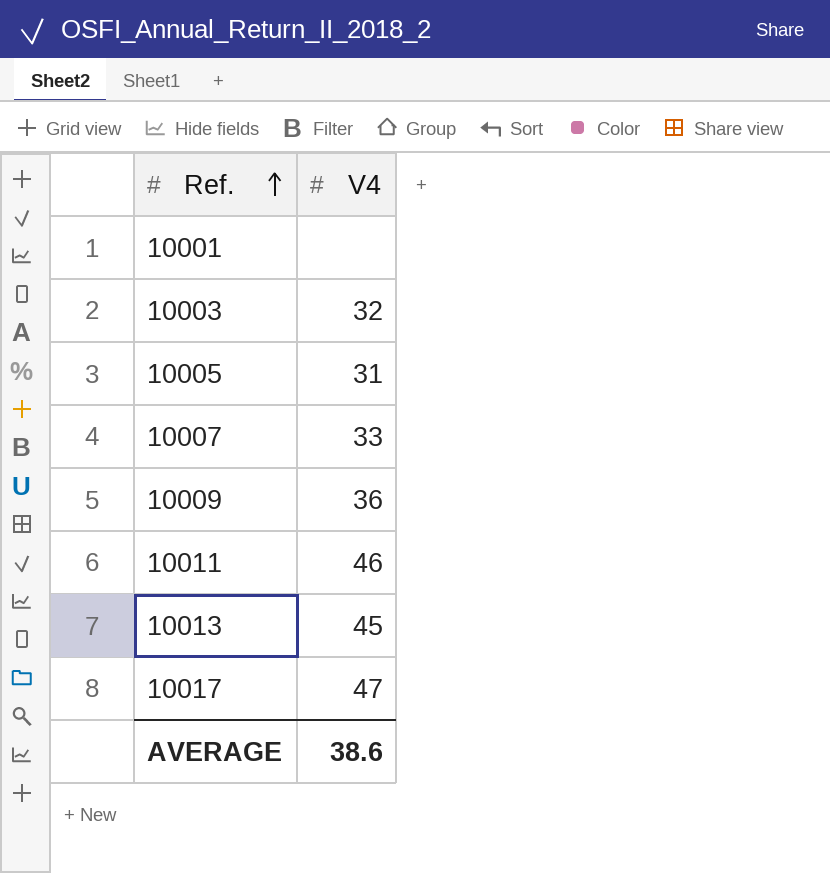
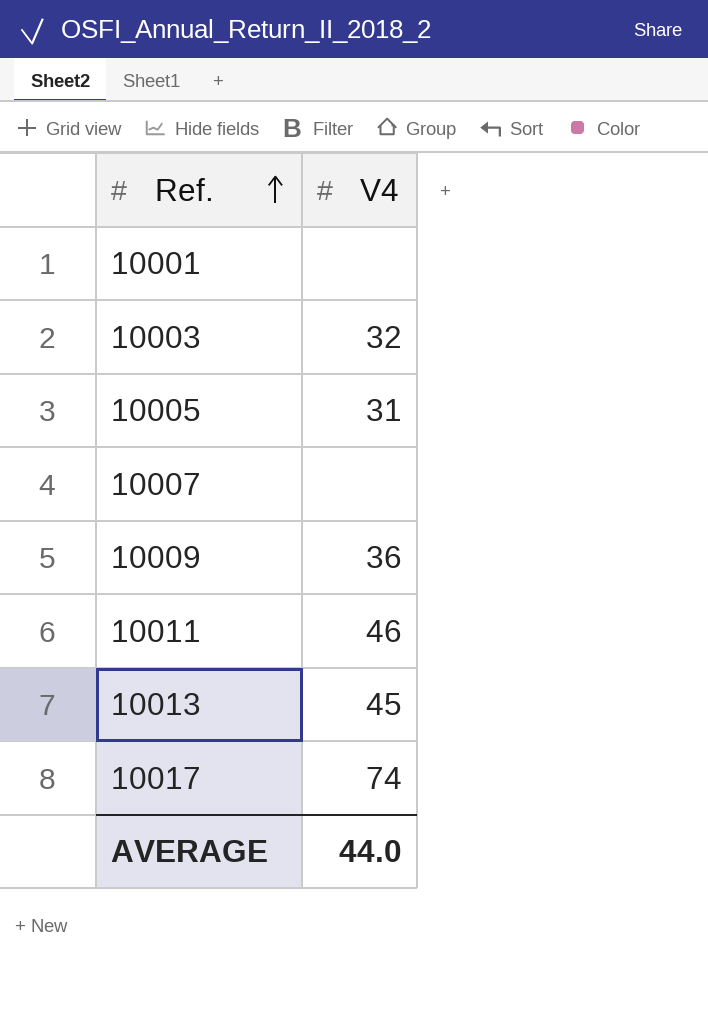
10007 | V4: 33 -> none
10017 | V4: 47 -> 74
AVERAGE | V4: 38.6 -> 44.0

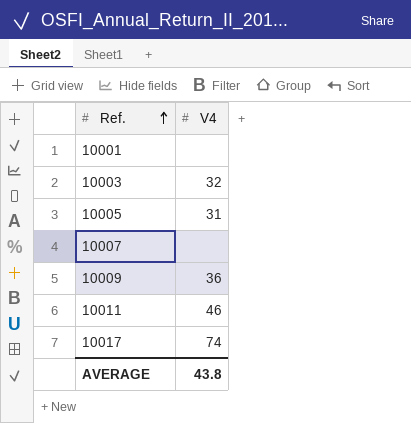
row 10013: 45 -> none
AVERAGE | V4: 44.0 -> 43.8

